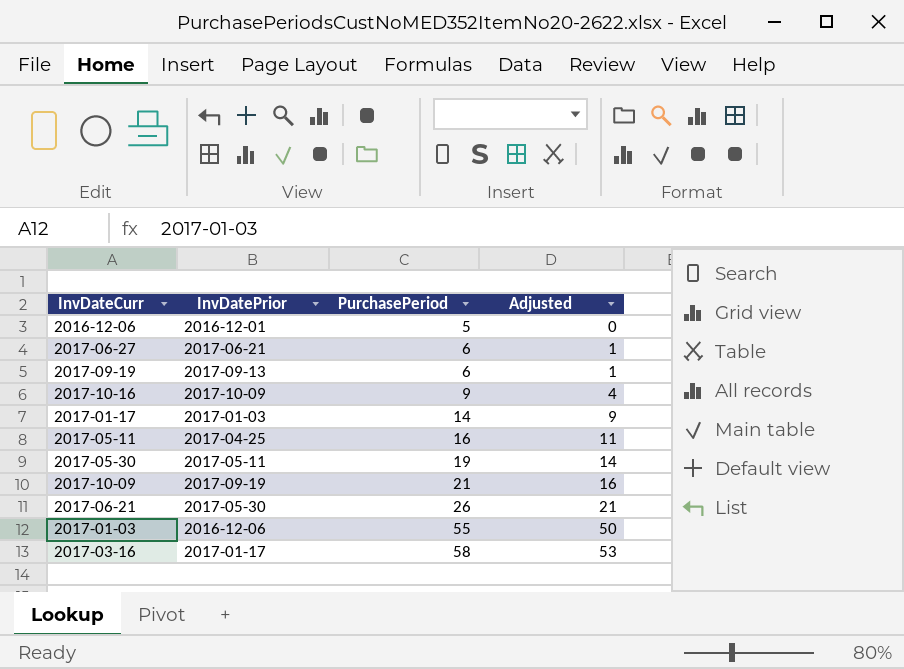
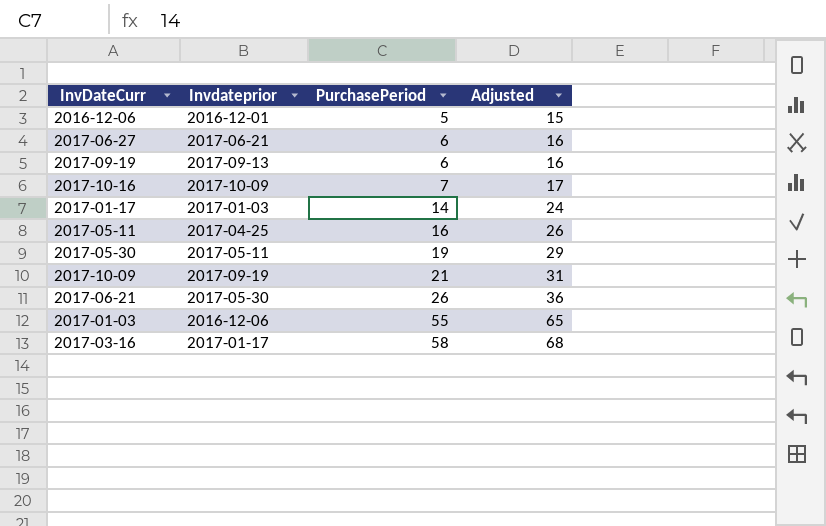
column name: InvDatePrior -> Invdateprior
column Adjusted | formula: [PurchasePeriod] - 5 -> [PurchasePeriod] + 10
2017-10-16 | PurchasePeriod: 9 -> 7

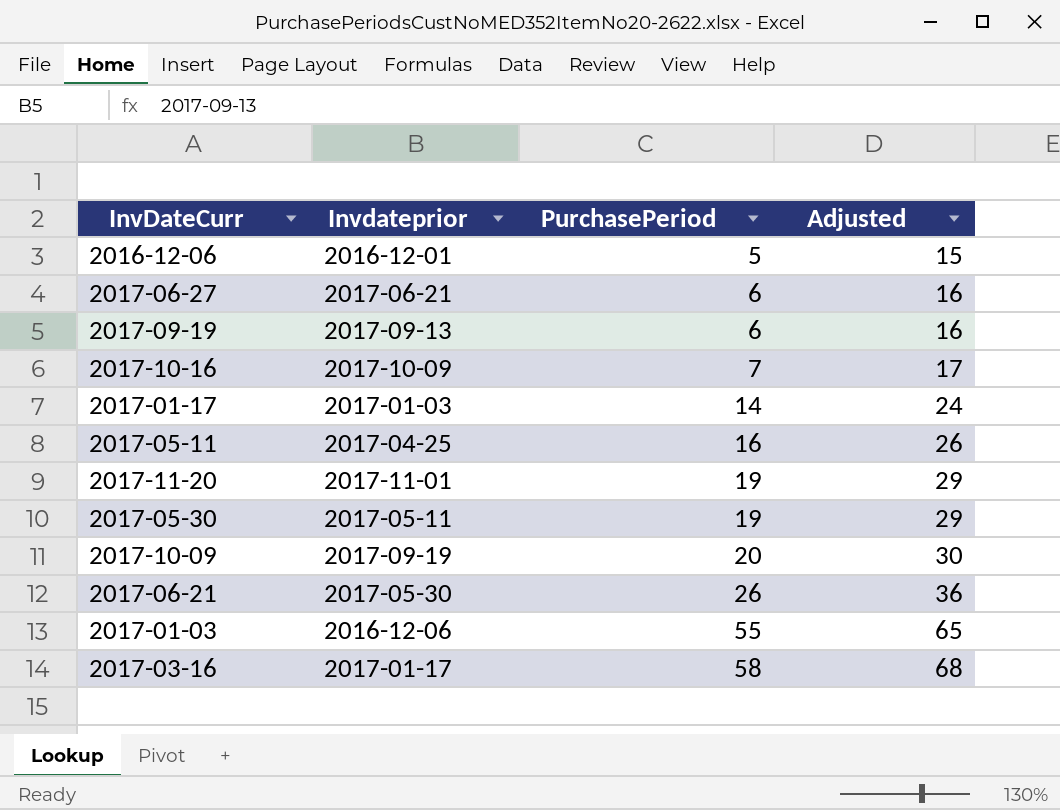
row 2017-11-20: none -> 2017-11-01 | 19 | 29
2017-10-09 | PurchasePeriod: 21 -> 20
2017-10-09 | Adjusted: 31 -> 30

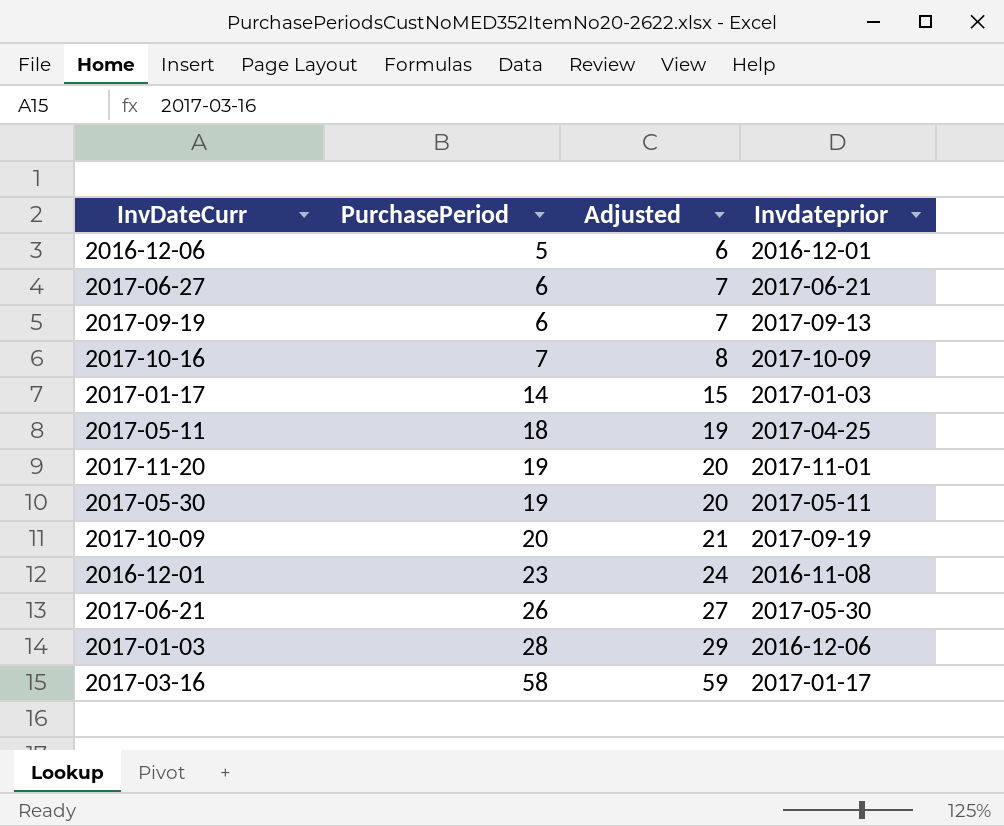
column Adjusted | formula: [PurchasePeriod] + 10 -> [PurchasePeriod] + 1
column Invdateprior | position: 2 -> 4
2017-05-11 | PurchasePeriod: 16 -> 18
row 2016-12-01: none -> 23 | 24 | 2016-11-08
2017-01-03 | PurchasePeriod: 55 -> 28

